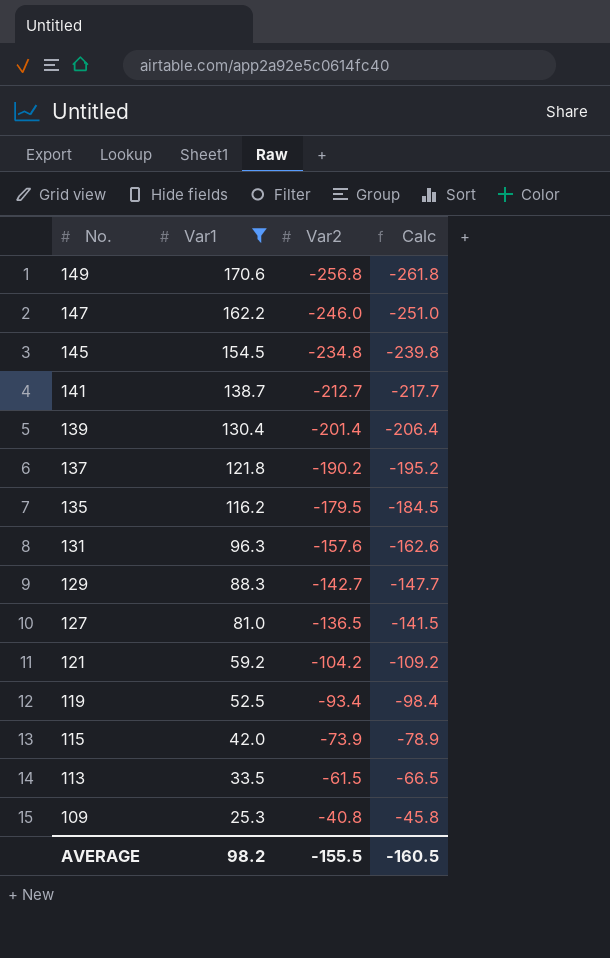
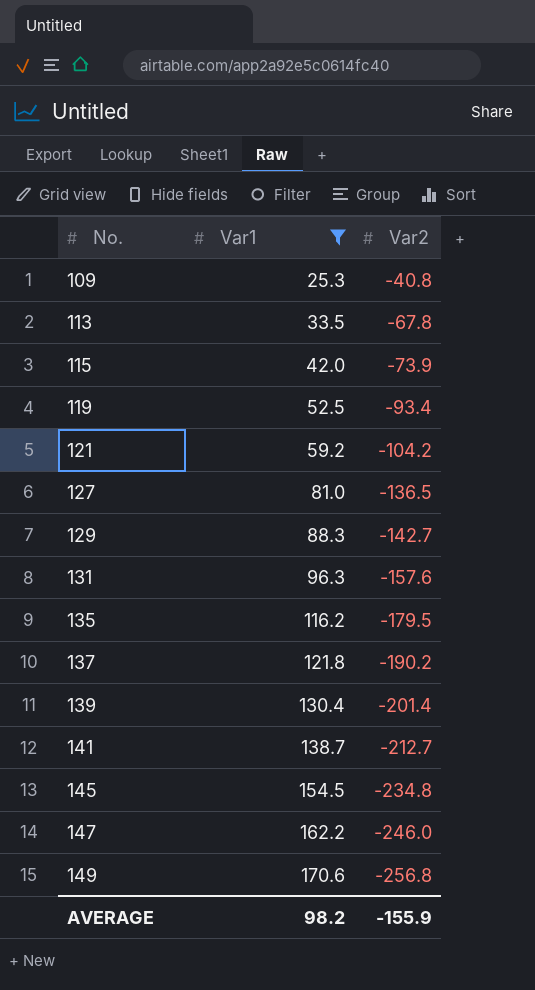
row order: No. descending -> No. ascending
column Calc | formula: [Var2] - 5 -> none
113 | Var2: -61.5 -> -67.8
AVERAGE | Var2: -155.5 -> -155.9

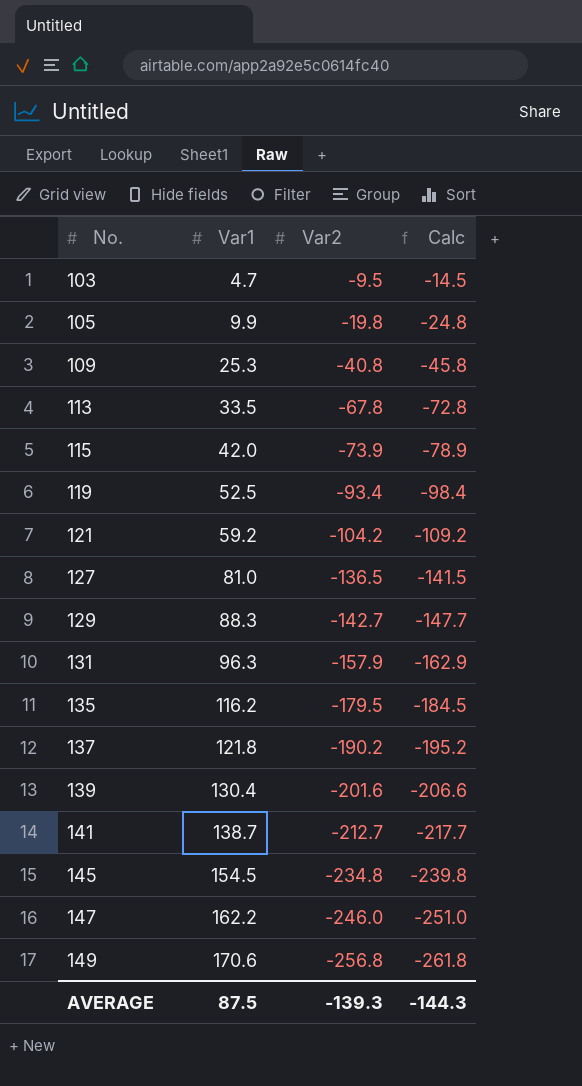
filter: Var1 >= 25.3 -> none
column Calc | formula: none -> [Var2] - 5
131 | Var2: -157.6 -> -157.9
139 | Var2: -201.4 -> -201.6
AVERAGE | Var1: 98.2 -> 87.5
AVERAGE | Var2: -155.9 -> -139.3

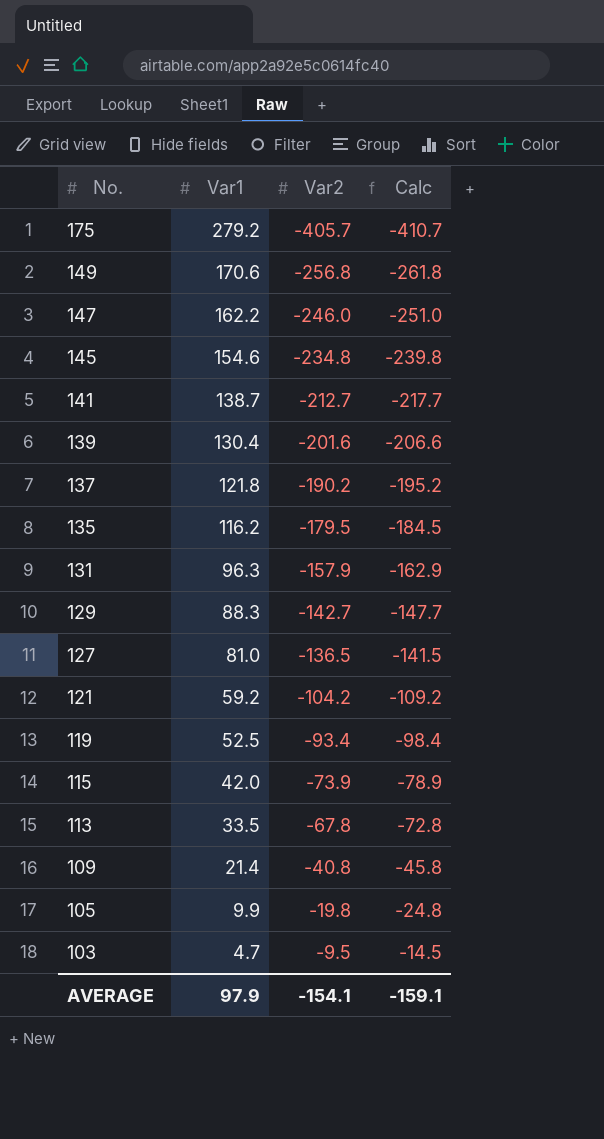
row order: No. ascending -> No. descending
row 175: none -> 279.2 | -405.7 | -410.7
145 | Var1: 154.5 -> 154.6
109 | Var1: 25.3 -> 21.4
AVERAGE | Var1: 87.5 -> 97.9
AVERAGE | Var2: -139.3 -> -154.1
AVERAGE | Calc: -144.3 -> -159.1

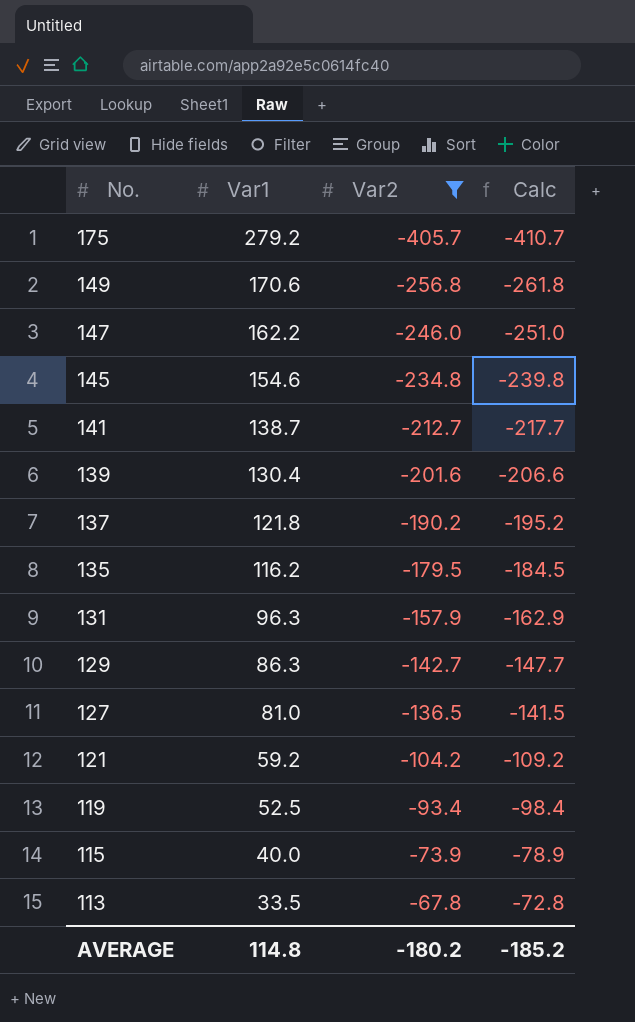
filter: none -> Var2 <= -67.8
129 | Var1: 88.3 -> 86.3
115 | Var1: 42.0 -> 40.0
AVERAGE | Var1: 97.9 -> 114.8
AVERAGE | Var2: -154.1 -> -180.2
AVERAGE | Calc: -159.1 -> -185.2

